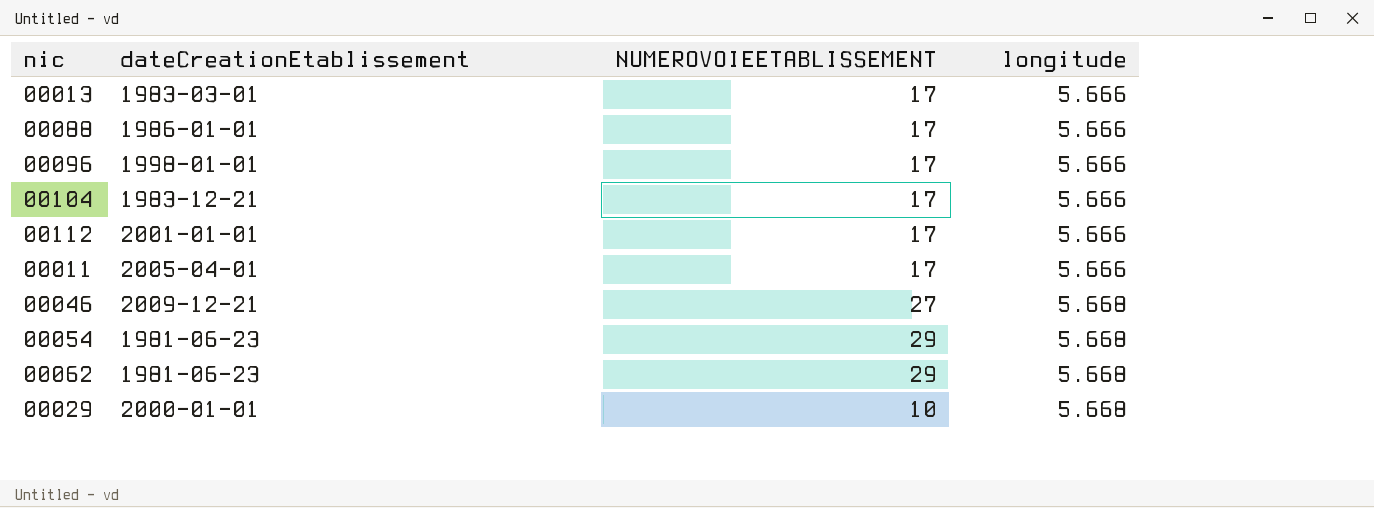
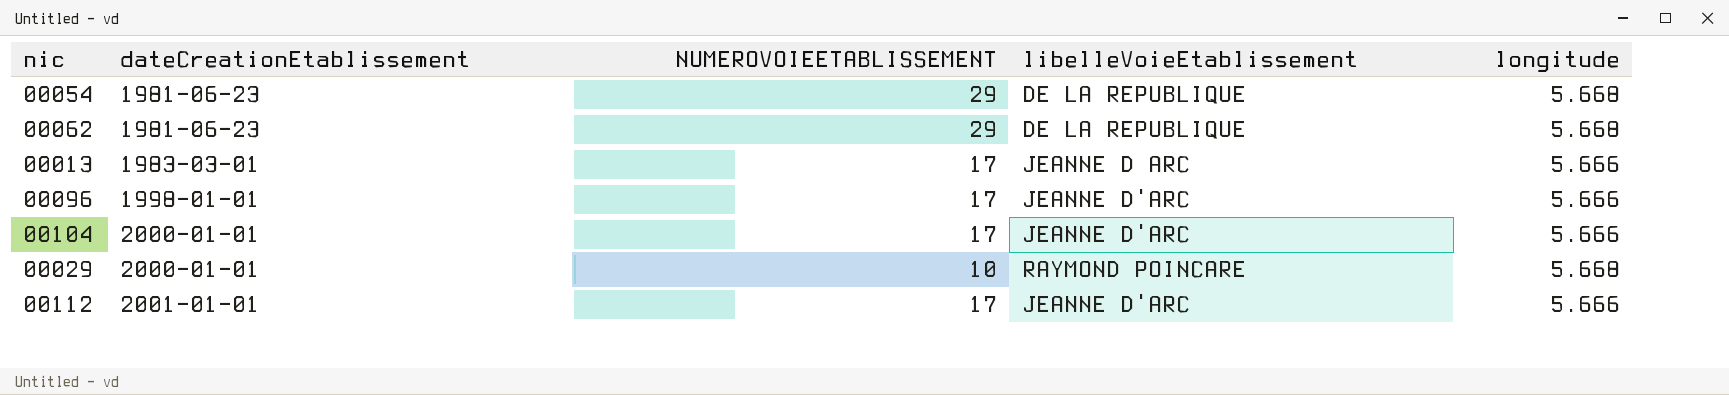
row order: longitude ascending -> dateCreationEtablissement ascending
column libelleVoieEtablissement | position: none -> 4
row 00088: 1986-01-01 | 17 | 5.666 -> none
row 00011: 2005-04-01 | 17 | 5.666 -> none
row 00046: 2009-12-21 | 27 | 5.668 -> none
00104 | dateCreationEtablissement: 1983-12-21 -> 2000-01-01

